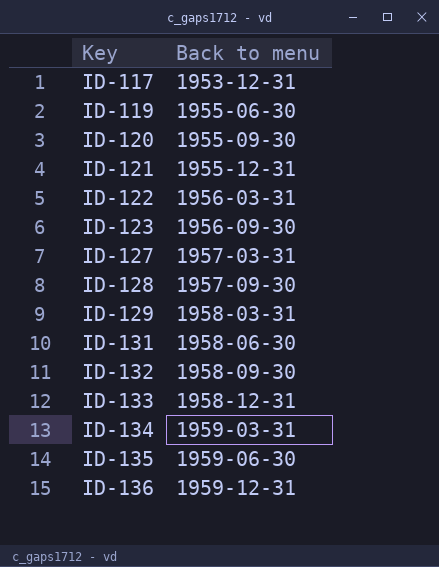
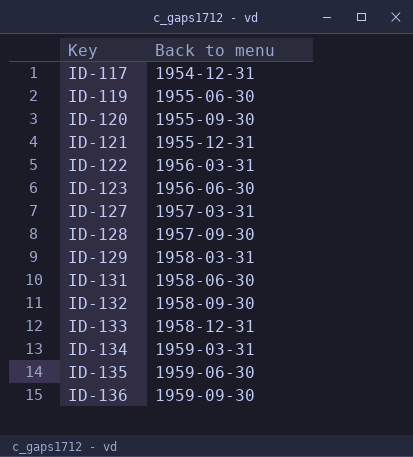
ID-117 | Back to menu: 1953-12-31 -> 1954-12-31
ID-123 | Back to menu: 1956-09-30 -> 1956-06-30
ID-136 | Back to menu: 1959-12-31 -> 1959-09-30

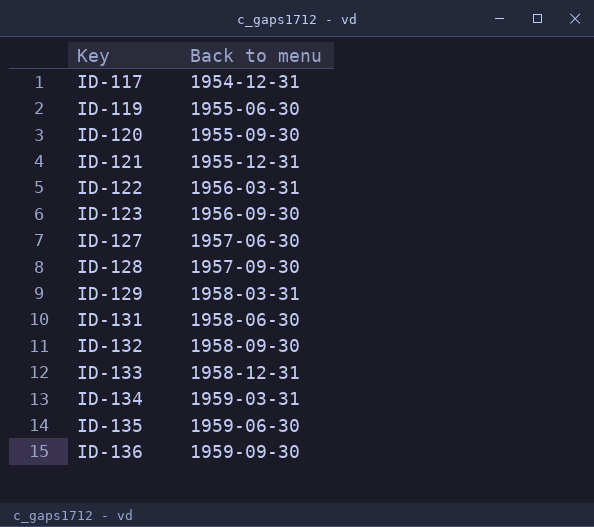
ID-123 | Back to menu: 1956-06-30 -> 1956-09-30
ID-127 | Back to menu: 1957-03-31 -> 1957-06-30

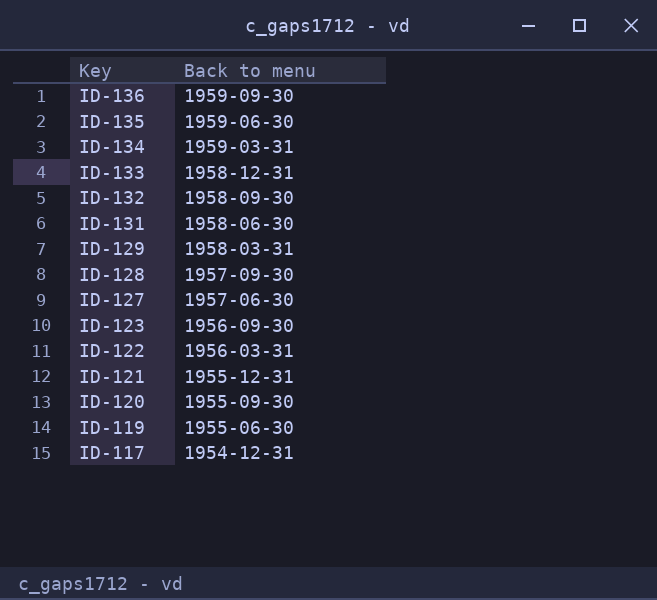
row order: Key ascending -> Key descending

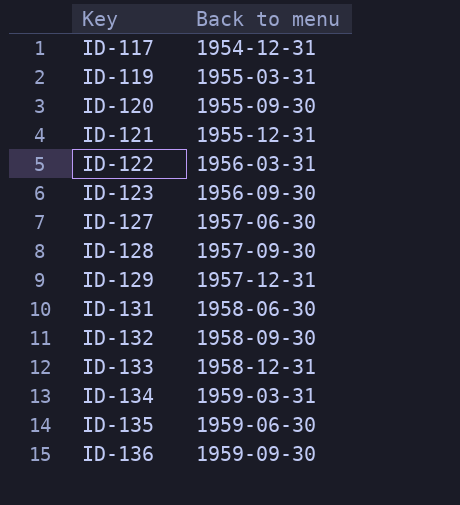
row order: Key descending -> Key ascending
ID-119 | Back to menu: 1955-06-30 -> 1955-03-31
ID-129 | Back to menu: 1958-03-31 -> 1957-12-31

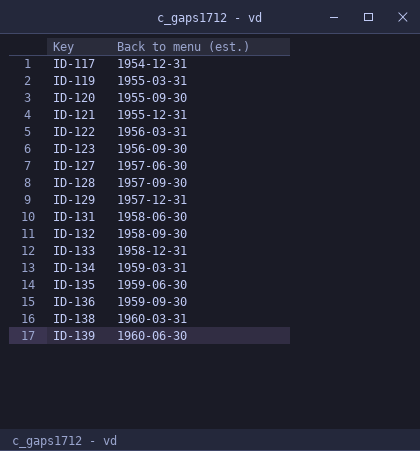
column name: Back to menu -> Back to menu (est.)
row ID-138: none -> 1960-03-31
row ID-139: none -> 1960-06-30

